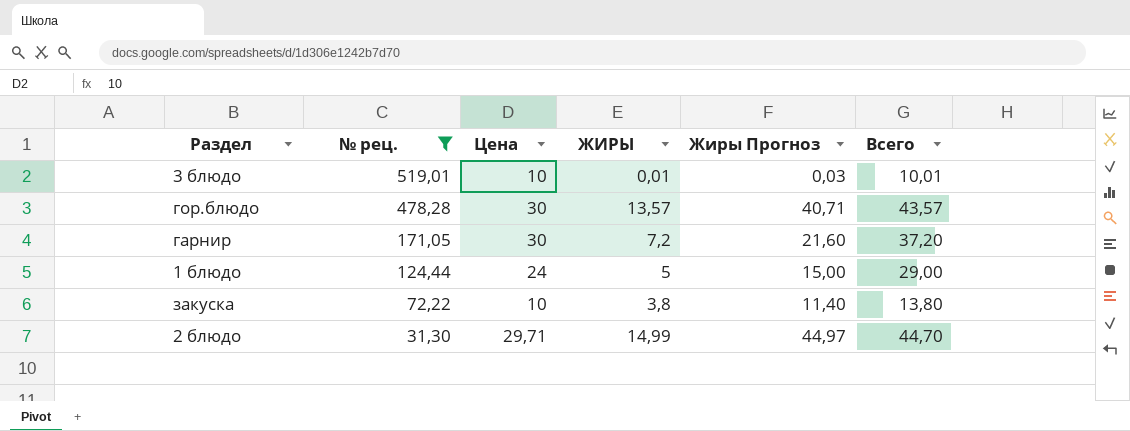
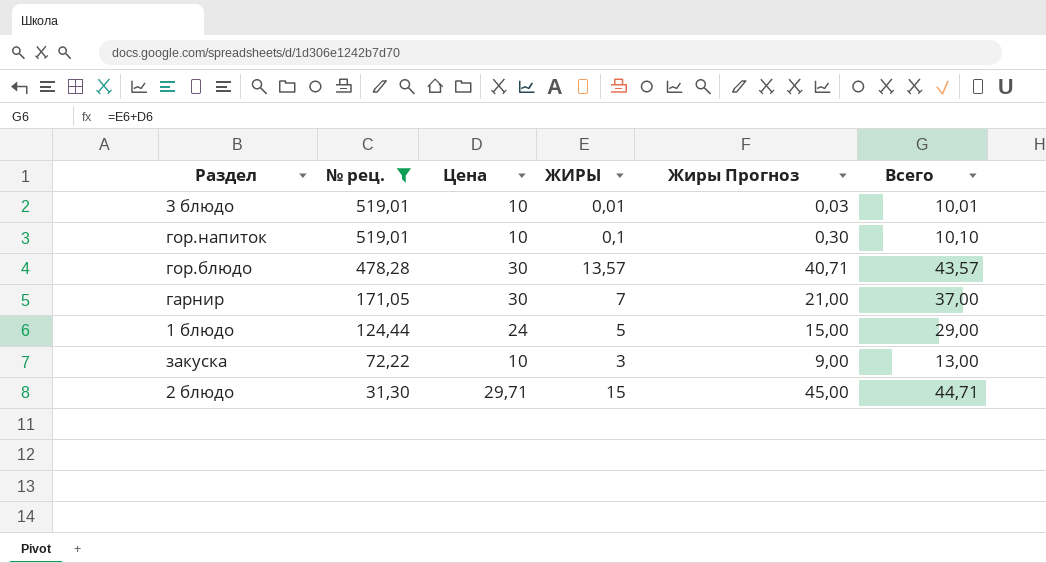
row гор.напиток: none -> 519,01 | 10 | 0,1 | 0,30 | 10,10
гарнир | ЖИРЫ: 7,2 -> 7
гарнир | Жиры Прогноз: 21,60 -> 21,00
гарнир | Всего: 37,20 -> 37,00
закуска | ЖИРЫ: 3,8 -> 3
закуска | Жиры Прогноз: 11,40 -> 9,00
закуска | Всего: 13,80 -> 13,00
2 блюдо | ЖИРЫ: 14,99 -> 15
2 блюдо | Жиры Прогноз: 44,97 -> 45,00
2 блюдо | Всего: 44,70 -> 44,71

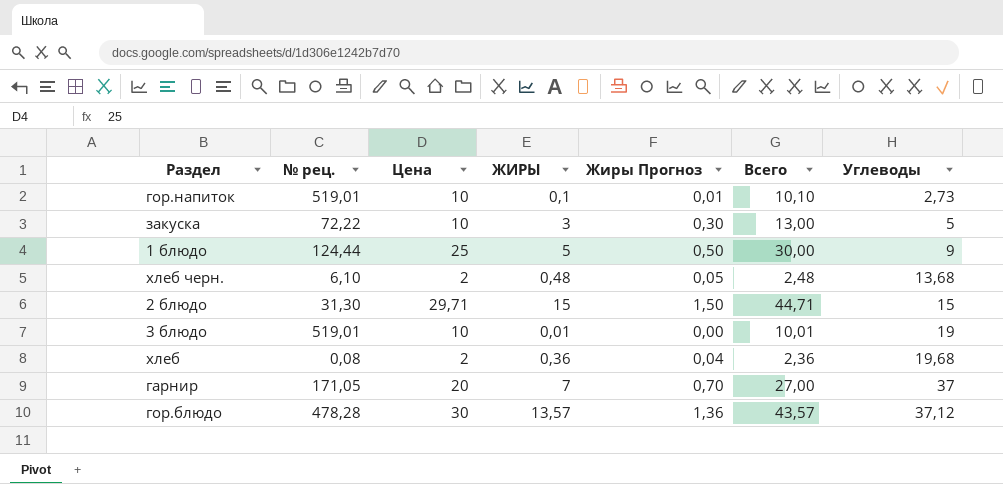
filter: № рец. >= 31,30 -> none
row order: № рец. descending -> Углеводы ascending
column Жиры Прогноз | formula: [ЖИРЫ] * 3 -> [ЖИРЫ] * 0,1
column Углеводы | position: none -> 7
1 блюдо | Цена: 24 -> 25
1 блюдо | Всего: 29,00 -> 30,00
гарнир | Цена: 30 -> 20
гарнир | Всего: 37,00 -> 27,00

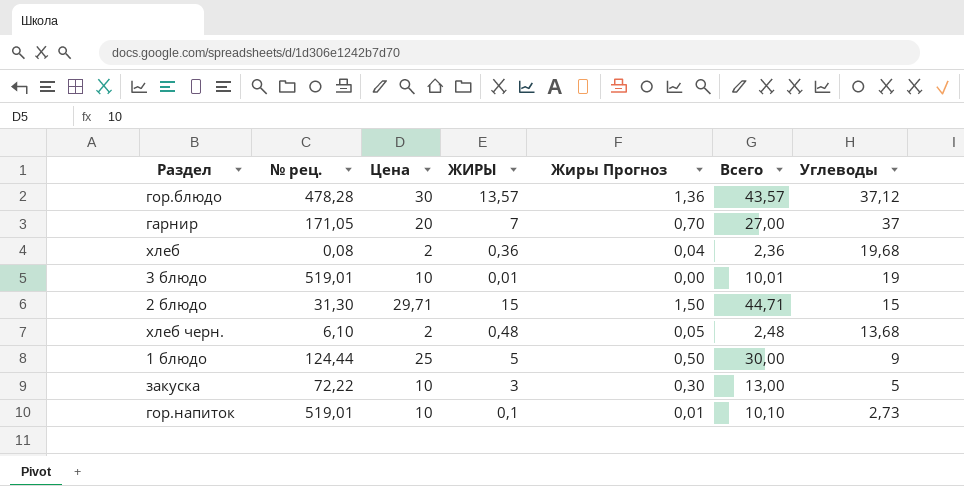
row order: Углеводы ascending -> Углеводы descending

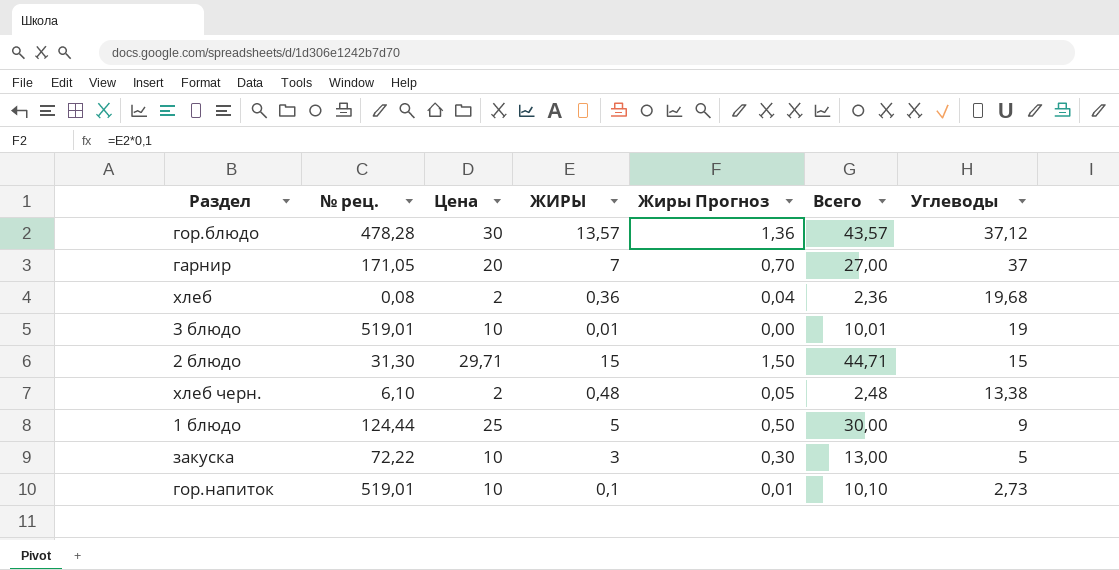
хлеб черн. | Углеводы: 13,68 -> 13,38

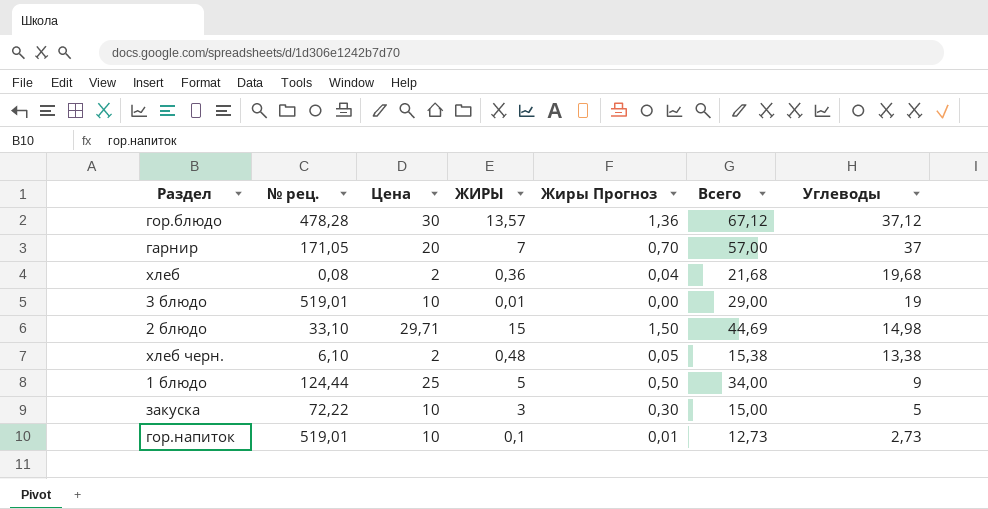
column Всего | formula: [Цена] + [ЖИРЫ] -> [Цена] + [Углеводы]
2 блюдо | № рец.: 31,30 -> 33,10
2 блюдо | Углеводы: 15 -> 14,98

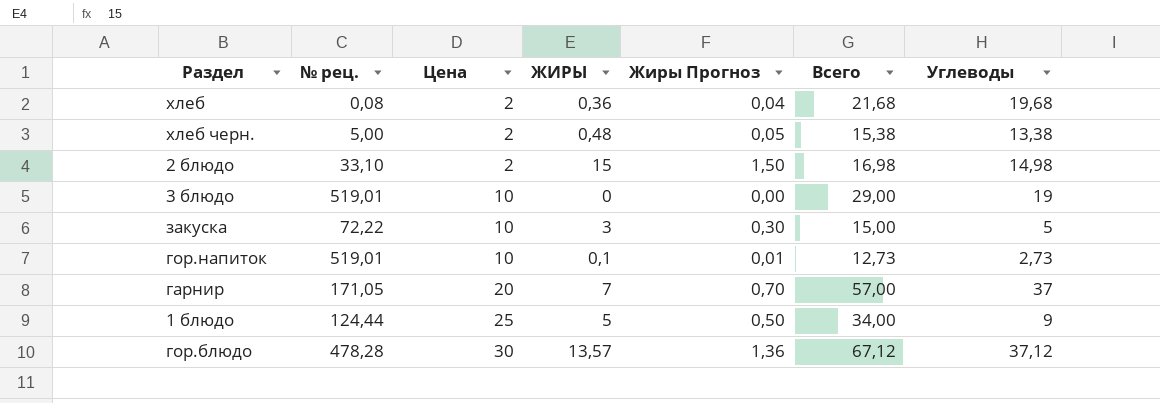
row order: Углеводы descending -> Цена ascending
хлеб черн. | № рец.: 6,10 -> 5,00
2 блюдо | Цена: 29,71 -> 2
2 блюдо | Всего: 44,69 -> 16,98
3 блюдо | ЖИРЫ: 0,01 -> 0

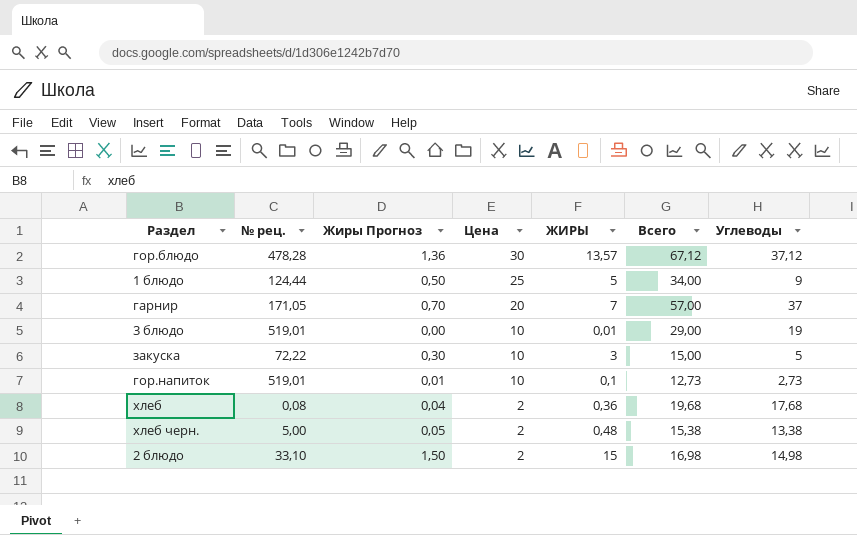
row order: Цена ascending -> Цена descending
column Жиры Прогноз | position: 5 -> 3
3 блюдо | ЖИРЫ: 0 -> 0,01
хлеб | Всего: 21,68 -> 19,68
хлеб | Углеводы: 19,68 -> 17,68

